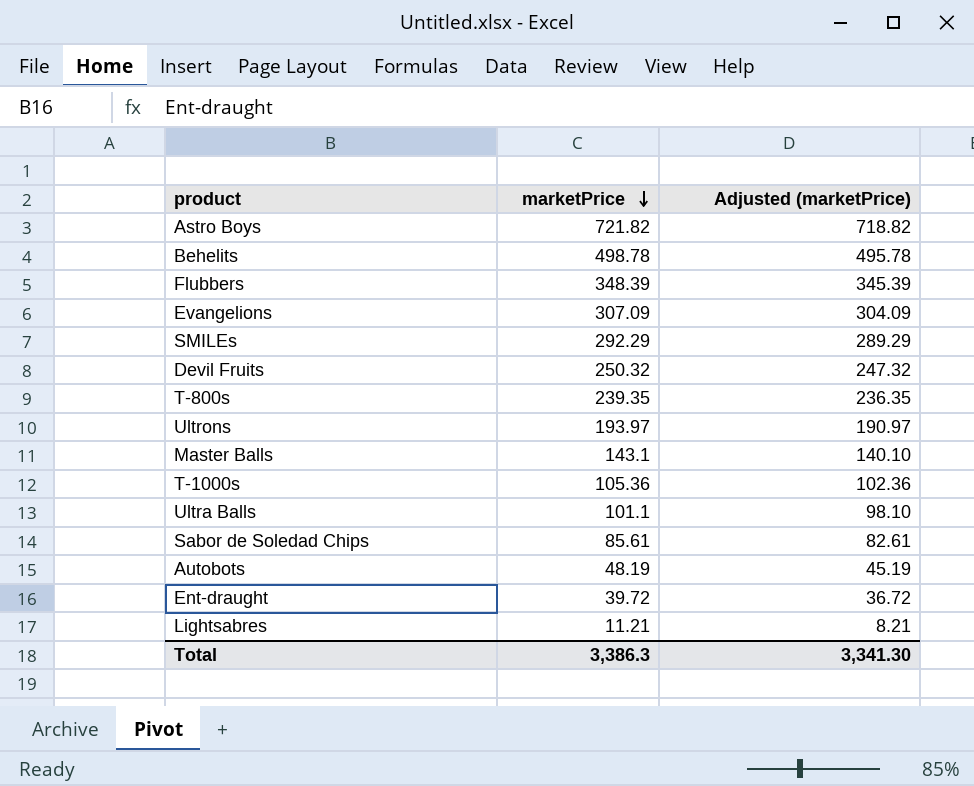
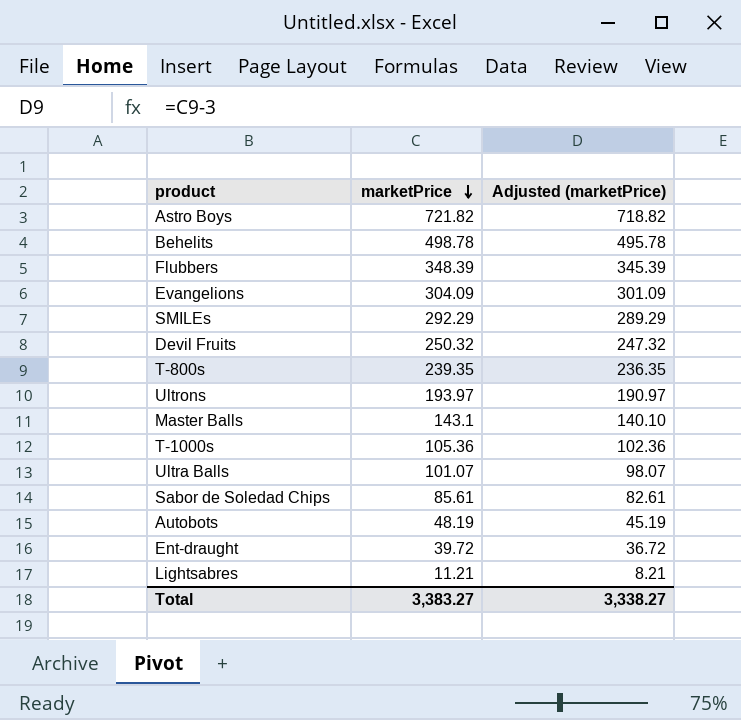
Evangelions | marketPrice: 307.09 -> 304.09
Evangelions | Adjusted (marketPrice): 304.09 -> 301.09
Ultra Balls | marketPrice: 101.1 -> 101.07
Ultra Balls | Adjusted (marketPrice): 98.10 -> 98.07
Total | marketPrice: 3,386.3 -> 3,383.27
Total | Adjusted (marketPrice): 3,341.30 -> 3,338.27

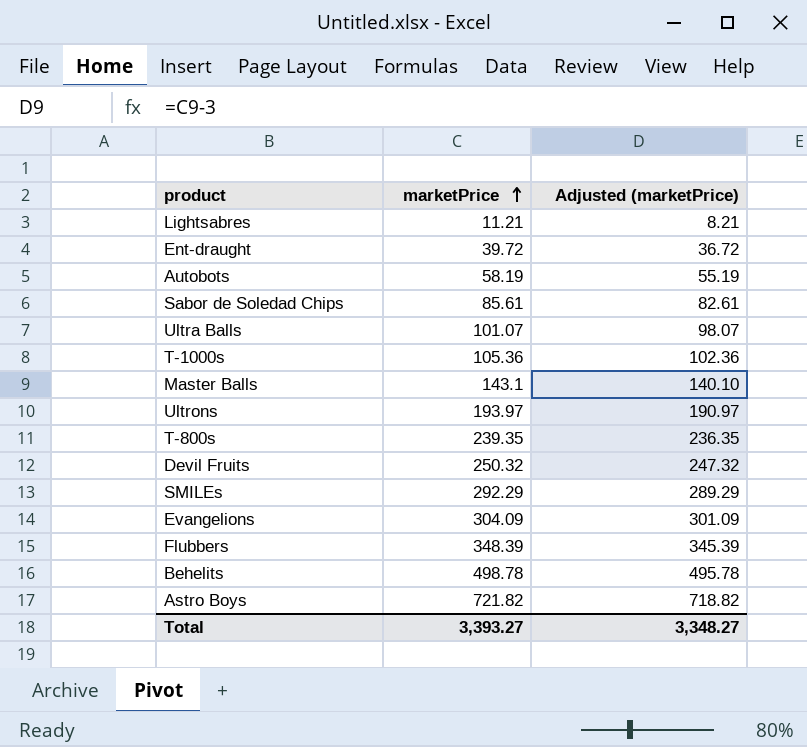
row order: marketPrice descending -> marketPrice ascending
Autobots | marketPrice: 48.19 -> 58.19
Autobots | Adjusted (marketPrice): 45.19 -> 55.19
Total | marketPrice: 3,383.27 -> 3,393.27
Total | Adjusted (marketPrice): 3,338.27 -> 3,348.27

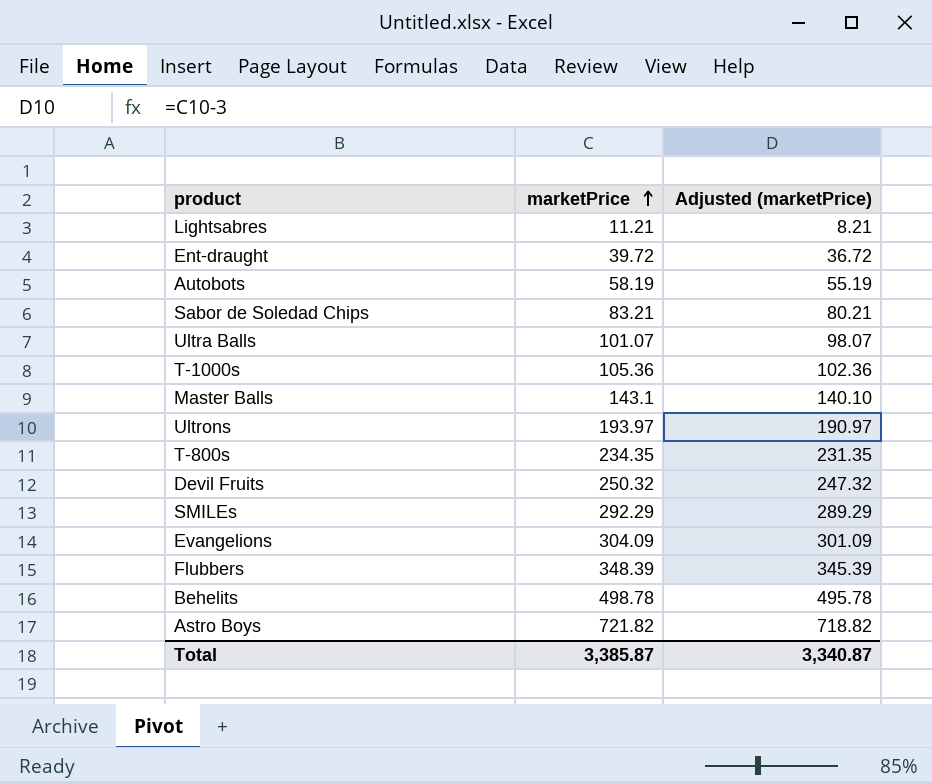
Sabor de Soledad Chips | marketPrice: 85.61 -> 83.21
Sabor de Soledad Chips | Adjusted (marketPrice): 82.61 -> 80.21
T-800s | marketPrice: 239.35 -> 234.35
T-800s | Adjusted (marketPrice): 236.35 -> 231.35
Total | marketPrice: 3,393.27 -> 3,385.87
Total | Adjusted (marketPrice): 3,348.27 -> 3,340.87

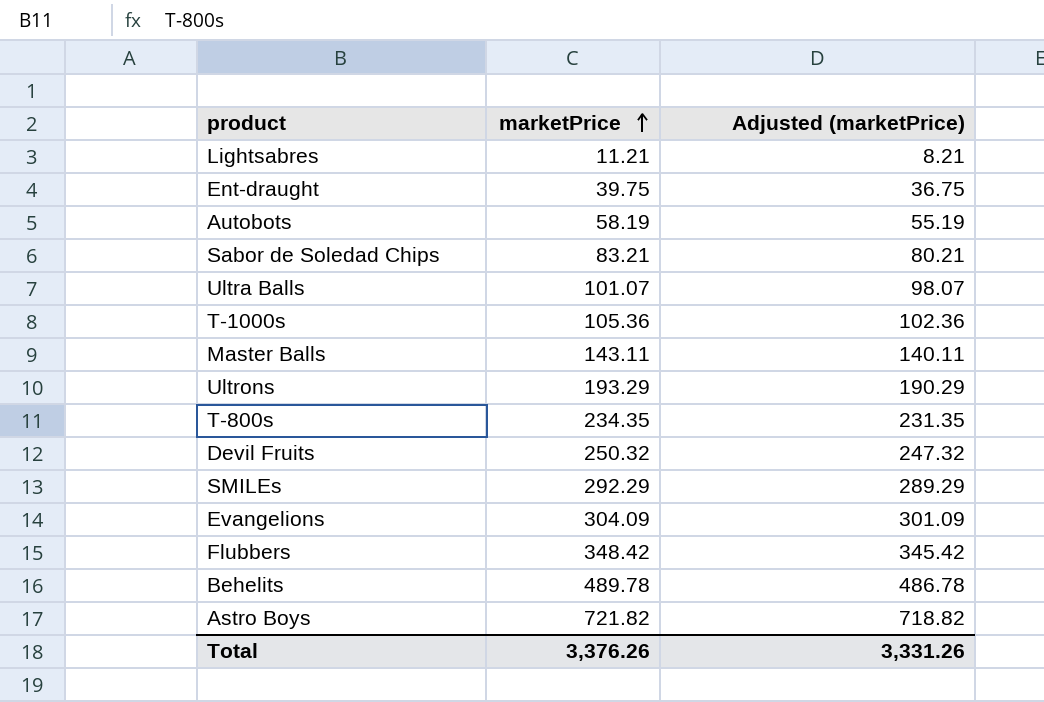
Ent-draught | marketPrice: 39.72 -> 39.75
Ent-draught | Adjusted (marketPrice): 36.72 -> 36.75
Master Balls | marketPrice: 143.1 -> 143.11
Master Balls | Adjusted (marketPrice): 140.10 -> 140.11
Ultrons | marketPrice: 193.97 -> 193.29
Ultrons | Adjusted (marketPrice): 190.97 -> 190.29
Flubbers | marketPrice: 348.39 -> 348.42
Flubbers | Adjusted (marketPrice): 345.39 -> 345.42
Behelits | marketPrice: 498.78 -> 489.78
Behelits | Adjusted (marketPrice): 495.78 -> 486.78
Total | marketPrice: 3,385.87 -> 3,376.26
Total | Adjusted (marketPrice): 3,340.87 -> 3,331.26

